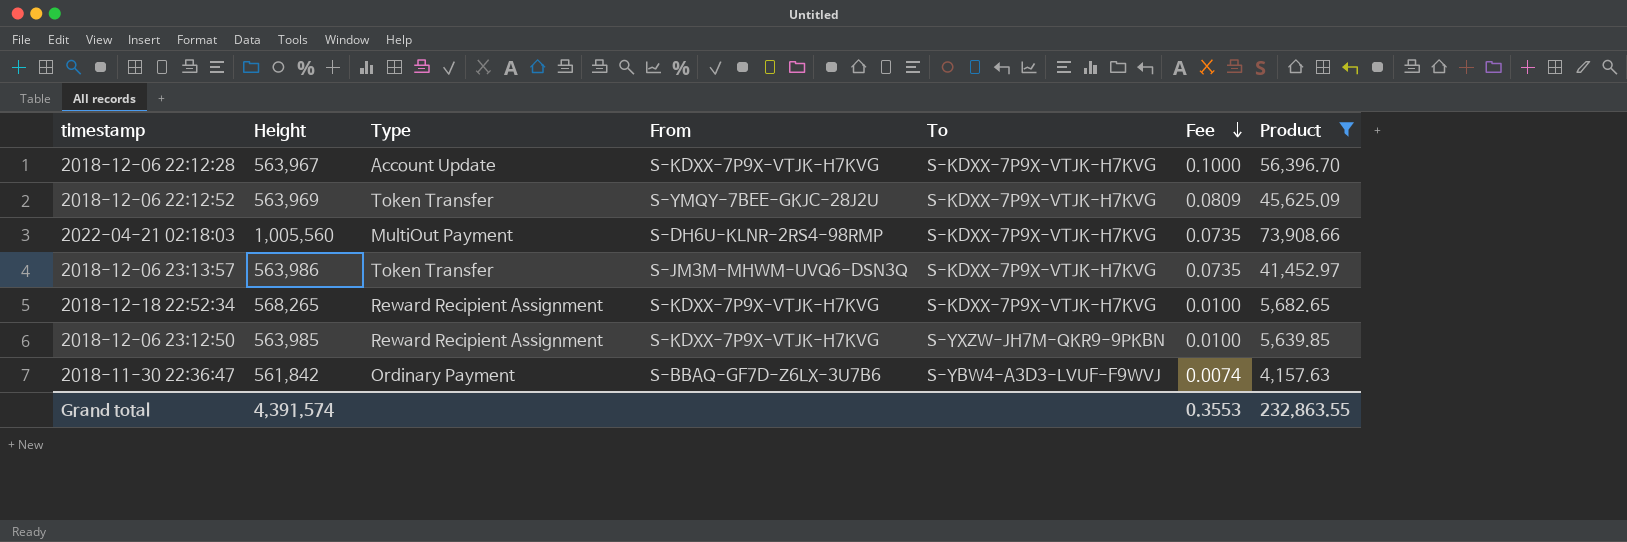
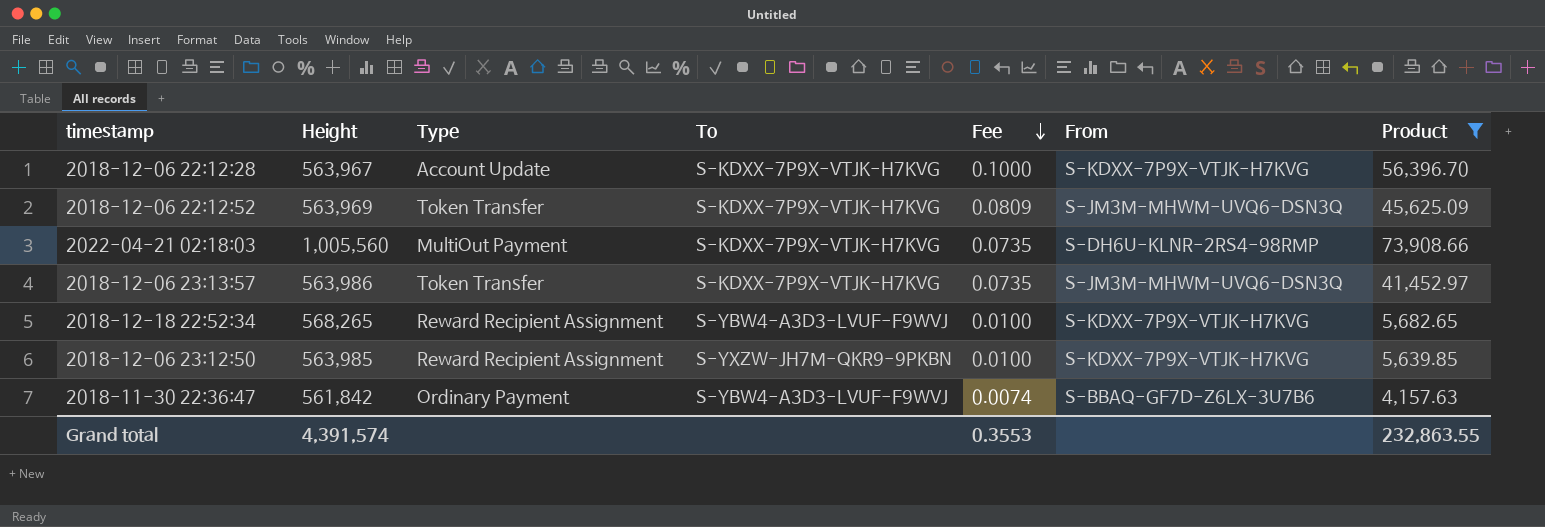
column From | position: 4 -> 6
2018-12-06 22:12:52 | From: S-YMQY-7BEE-GKJC-28J2U -> S-JM3M-MHWM-UVQ6-DSN3Q
2018-12-18 22:52:34 | To: S-KDXX-7P9X-VTJK-H7KVG -> S-YBW4-A3D3-LVUF-F9WVJ

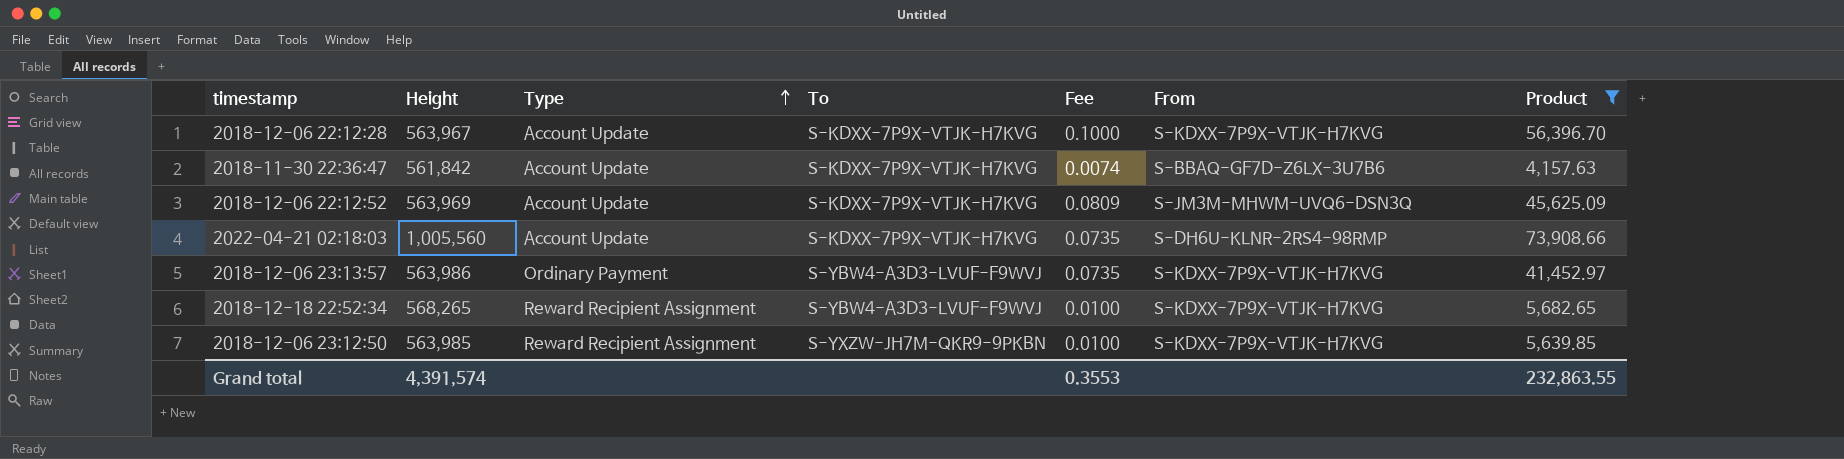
row order: Fee descending -> Type ascending
2018-11-30 22:36:47 | Type: Ordinary Payment -> Account Update
2018-11-30 22:36:47 | To: S-YBW4-A3D3-LVUF-F9WVJ -> S-KDXX-7P9X-VTJK-H7KVG
2018-12-06 22:12:52 | Type: Token Transfer -> Account Update
2022-04-21 02:18:03 | Type: MultiOut Payment -> Account Update
2018-12-06 23:13:57 | Type: Token Transfer -> Ordinary Payment
2018-12-06 23:13:57 | To: S-KDXX-7P9X-VTJK-H7KVG -> S-YBW4-A3D3-LVUF-F9WVJ
2018-12-06 23:13:57 | From: S-JM3M-MHWM-UVQ6-DSN3Q -> S-KDXX-7P9X-VTJK-H7KVG

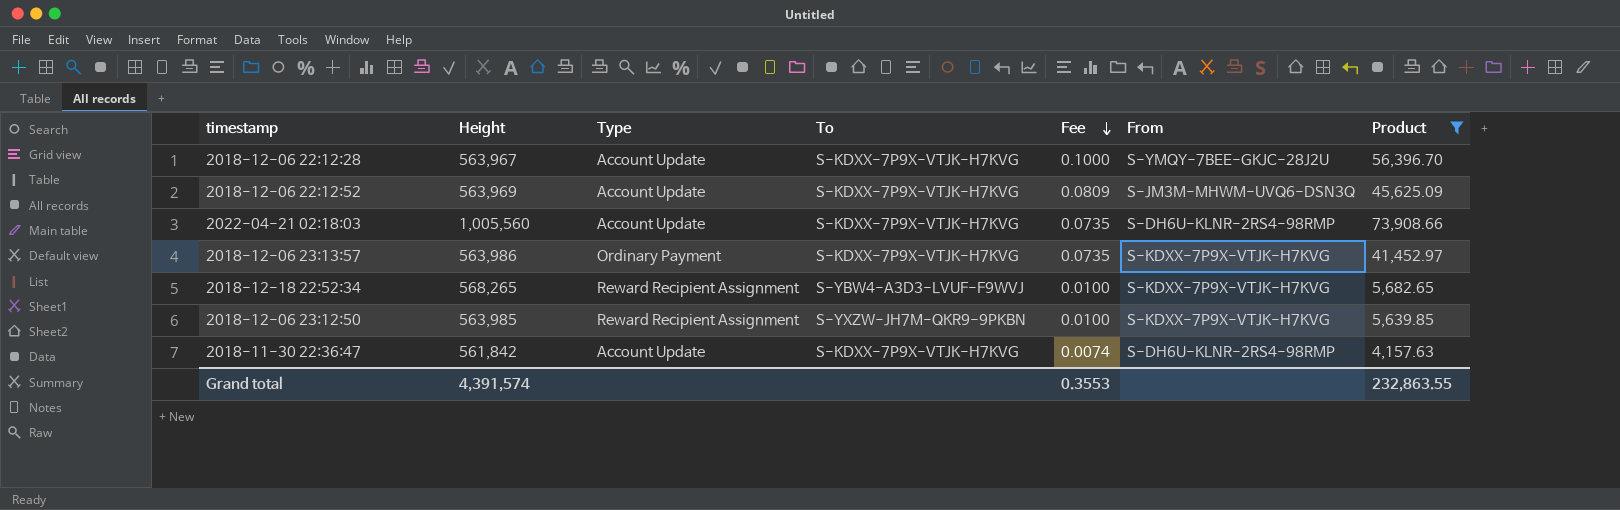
row order: Type ascending -> Fee descending
2018-12-06 22:12:28 | From: S-KDXX-7P9X-VTJK-H7KVG -> S-YMQY-7BEE-GKJC-28J2U
2018-12-06 23:13:57 | To: S-YBW4-A3D3-LVUF-F9WVJ -> S-KDXX-7P9X-VTJK-H7KVG
2018-11-30 22:36:47 | From: S-BBAQ-GF7D-Z6LX-3U7B6 -> S-DH6U-KLNR-2RS4-98RMP

